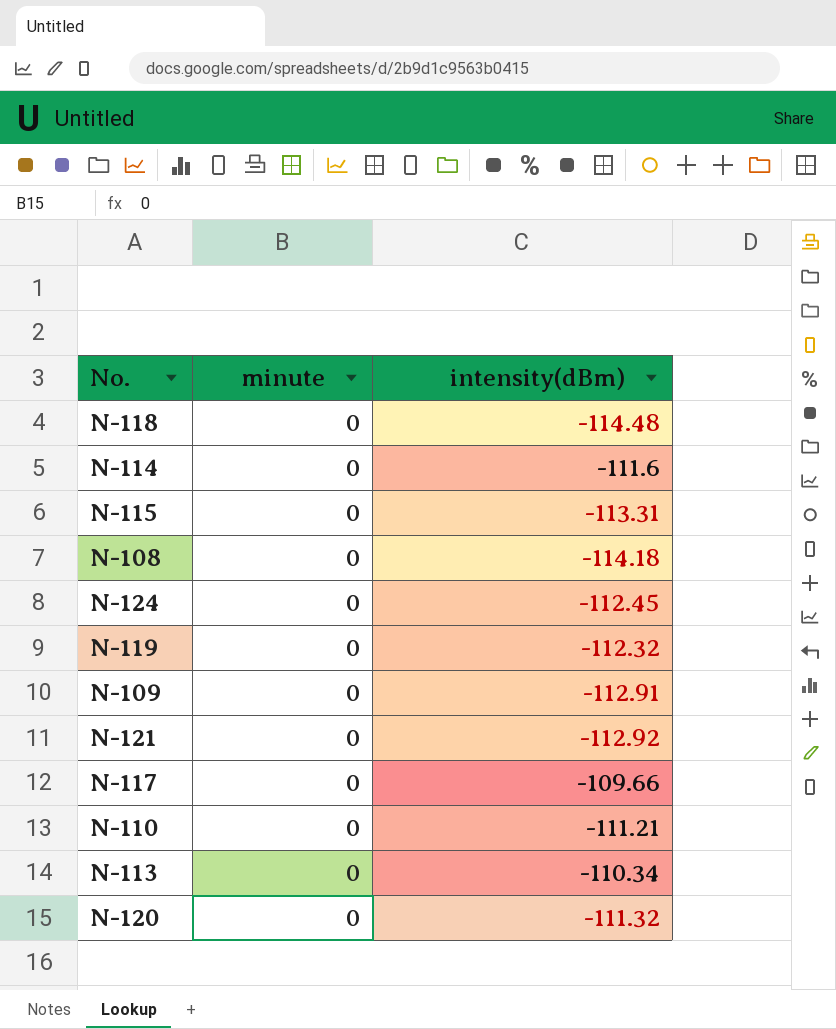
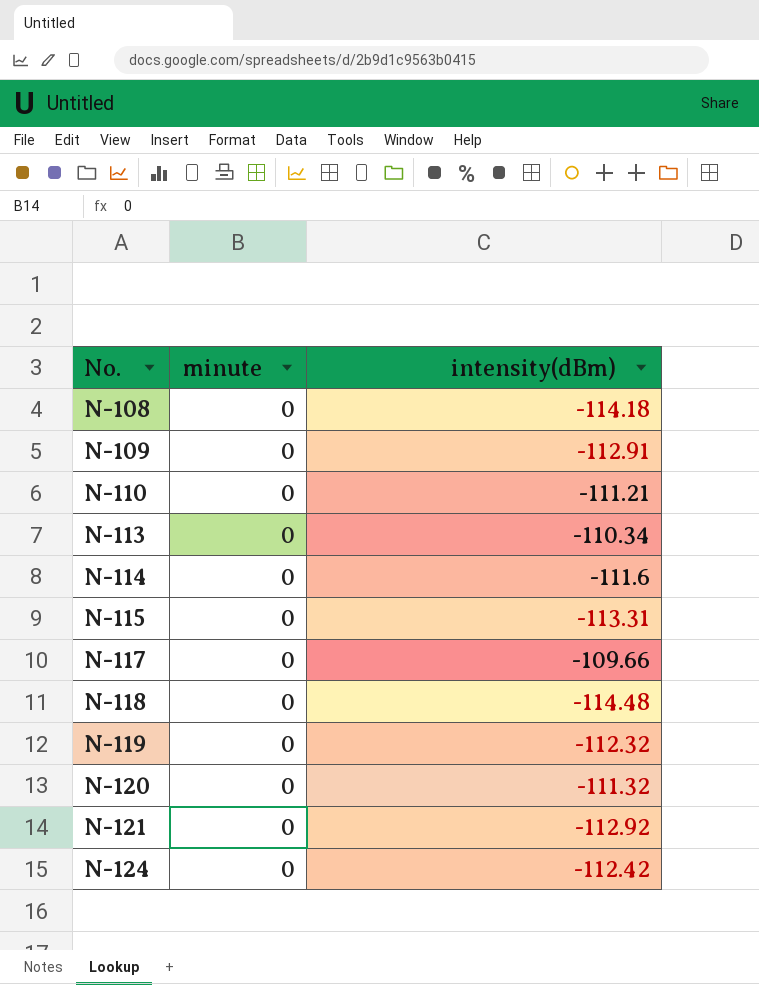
row order: none -> No. ascending
N-124 | intensity(dBm): -112.45 -> -112.42

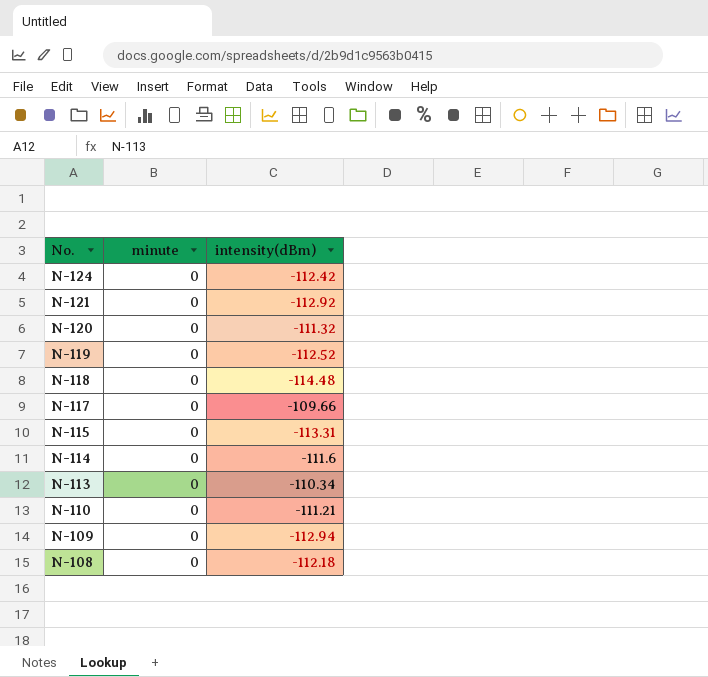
row order: No. ascending -> No. descending
N-119 | intensity(dBm): -112.32 -> -112.52
N-109 | intensity(dBm): -112.91 -> -112.94
N-108 | intensity(dBm): -114.18 -> -112.18

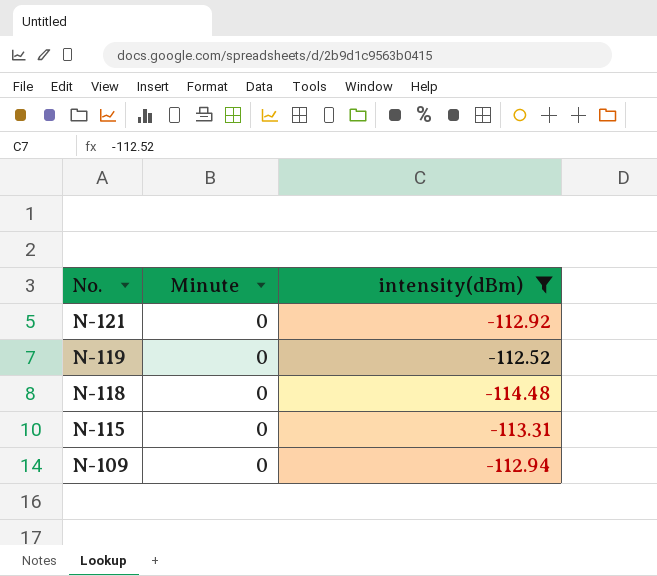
filter: none -> intensity(dBm) <= -112.52
column name: minute -> Minute

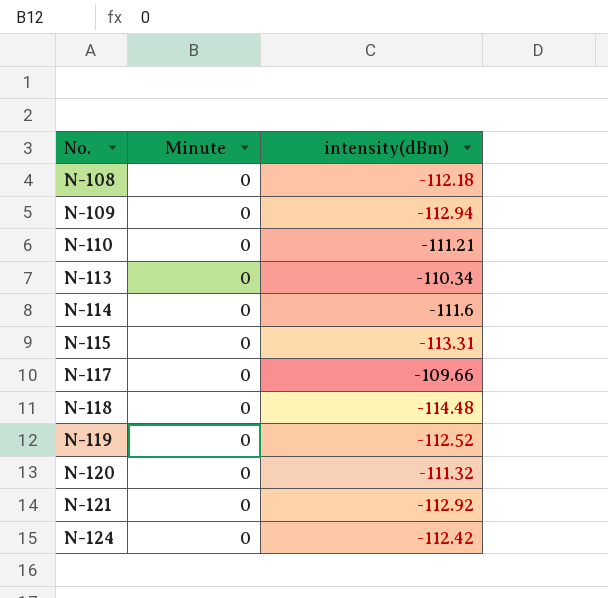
filter: intensity(dBm) <= -112.52 -> none
row order: No. descending -> No. ascending

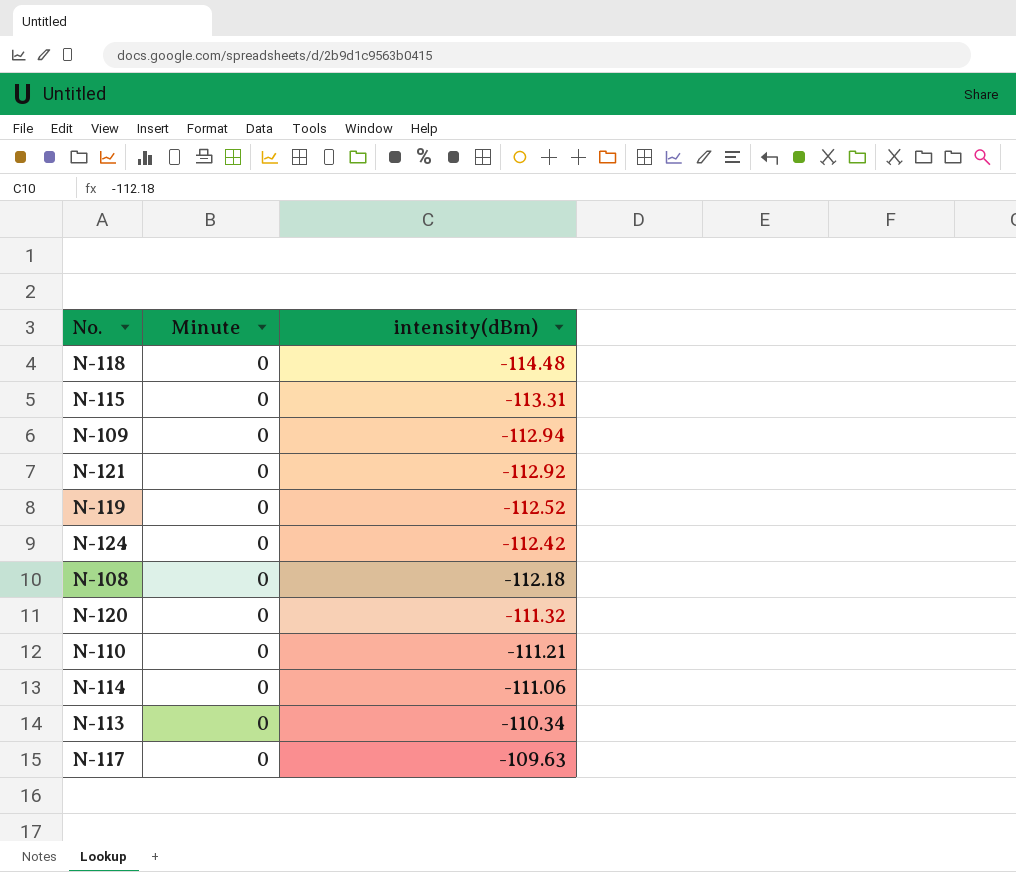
row order: No. ascending -> intensity(dBm) ascending
N-114 | intensity(dBm): -111.6 -> -111.06
N-117 | intensity(dBm): -109.66 -> -109.63

